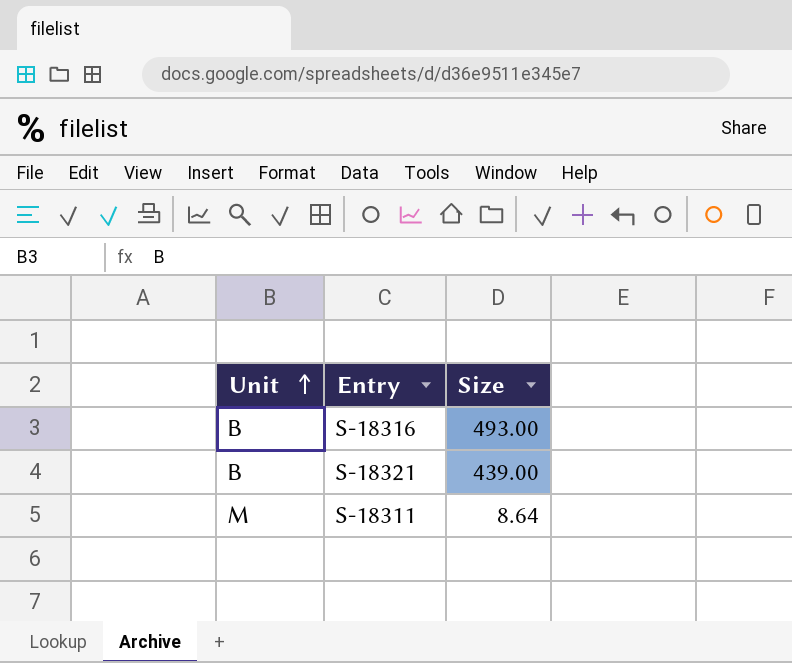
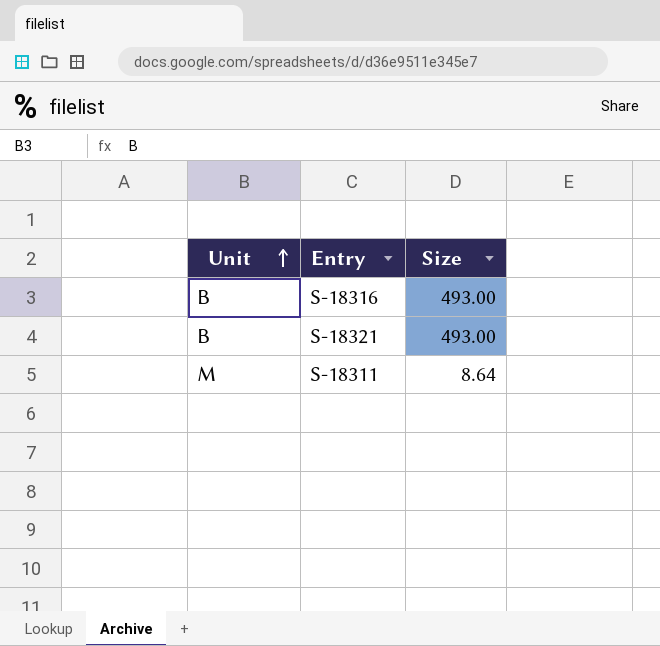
S-18321 | Size: 439.00 -> 493.00

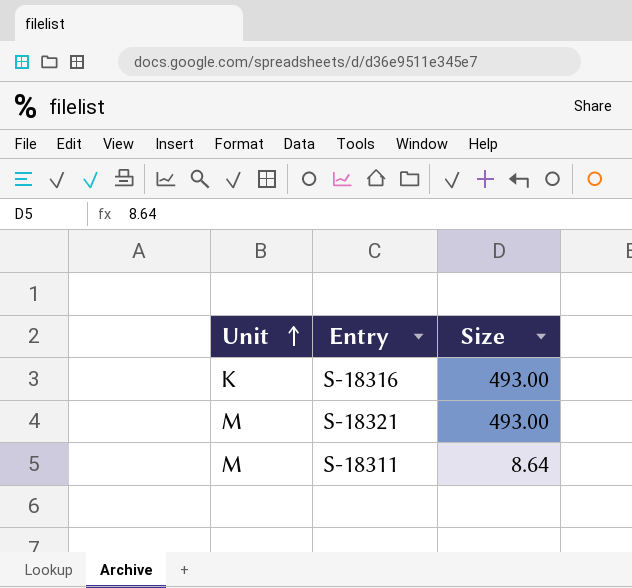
S-18316 | Unit: B -> K
S-18321 | Unit: B -> M

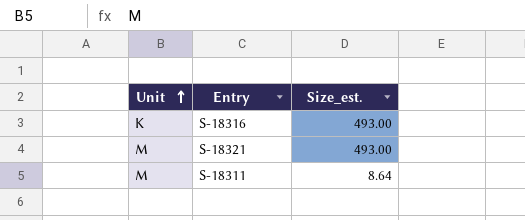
column name: Size -> Size_est.

